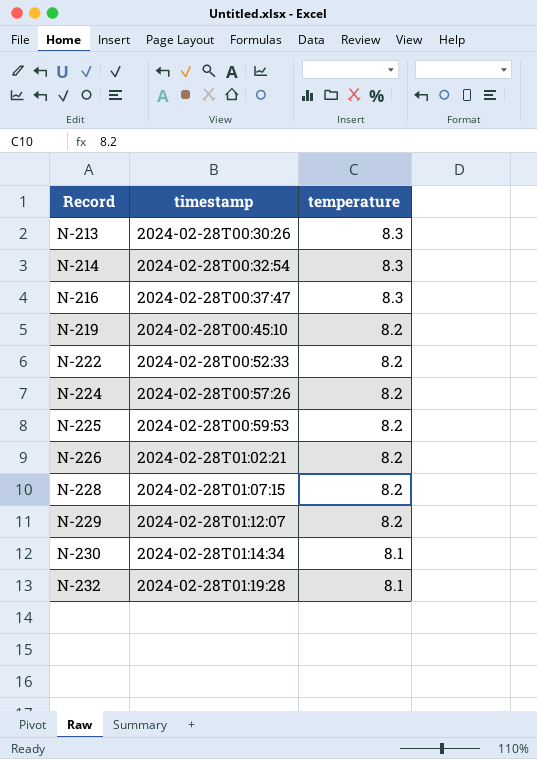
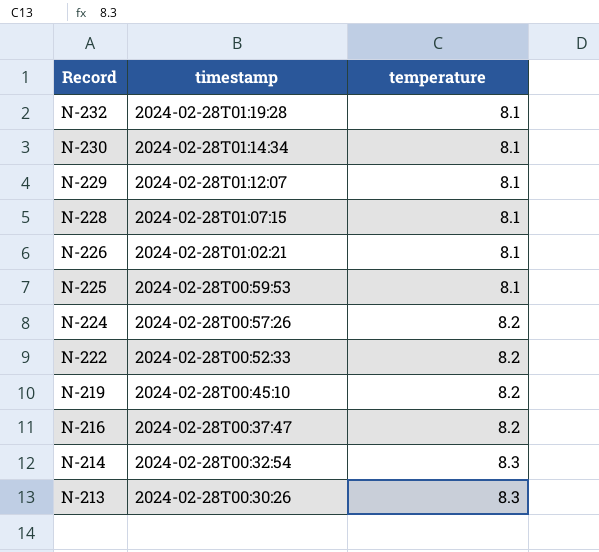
row order: Record ascending -> Record descending
N-229 | temperature: 8.2 -> 8.1
N-228 | temperature: 8.2 -> 8.1
N-226 | temperature: 8.2 -> 8.1
N-225 | temperature: 8.2 -> 8.1
N-216 | temperature: 8.3 -> 8.2

